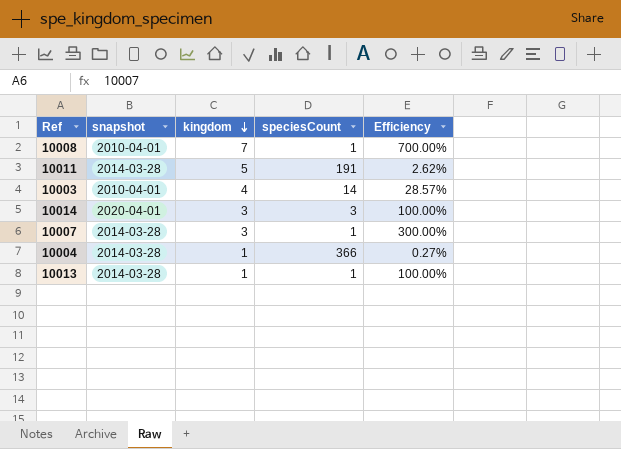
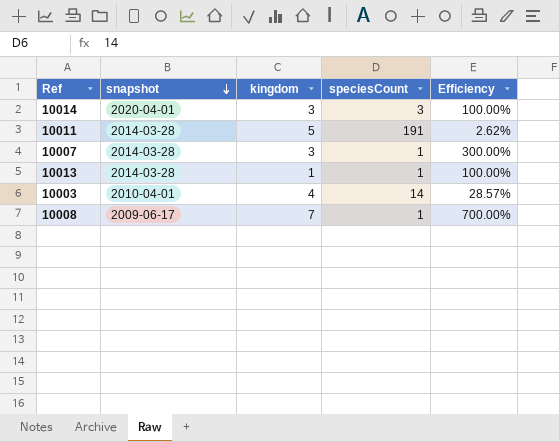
row order: kingdom descending -> snapshot descending
row 10004: 2014-03-28 | 1 | 366 | 0.27% -> none
10008 | snapshot: 2010-04-01 -> 2009-06-17

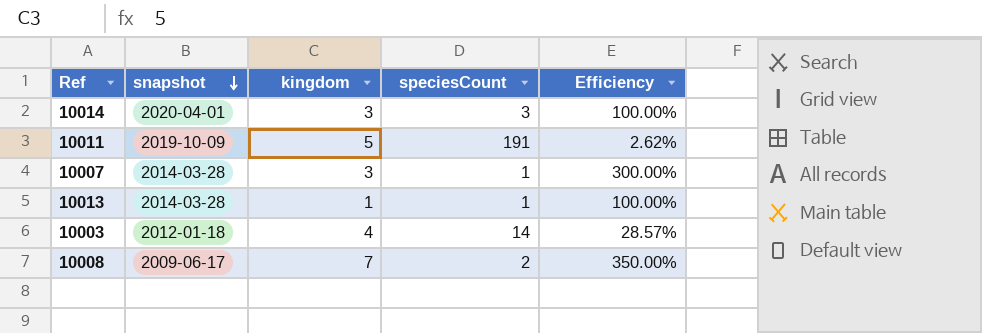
10011 | snapshot: 2014-03-28 -> 2019-10-09
10003 | snapshot: 2010-04-01 -> 2012-01-18
10008 | speciesCount: 1 -> 2
10008 | Efficiency: 700.00% -> 350.00%

